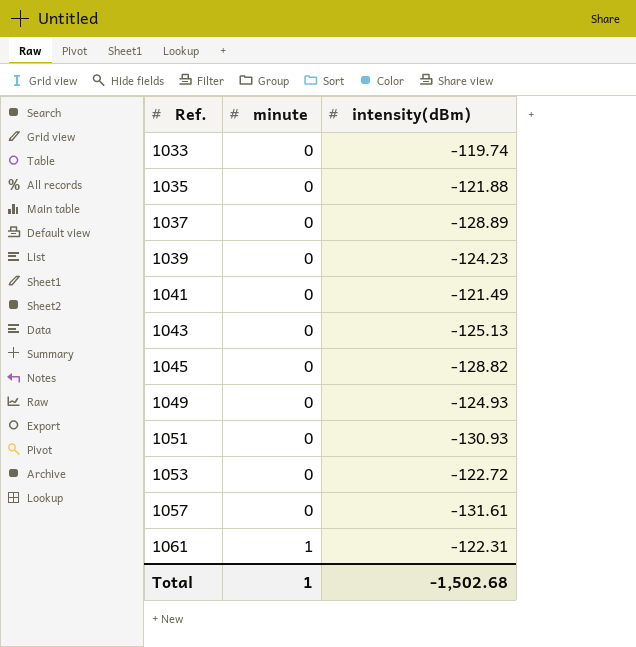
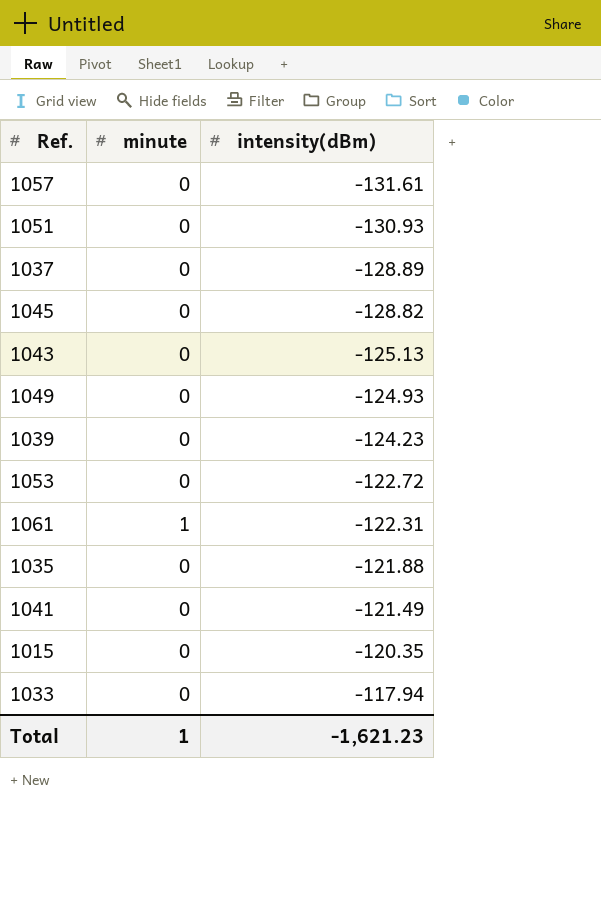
row order: Ref. ascending -> intensity(dBm) ascending
row 1015: none -> 0 | -120.35
1033 | intensity(dBm): -119.74 -> -117.94
Total | intensity(dBm): -1,502.68 -> -1,621.23

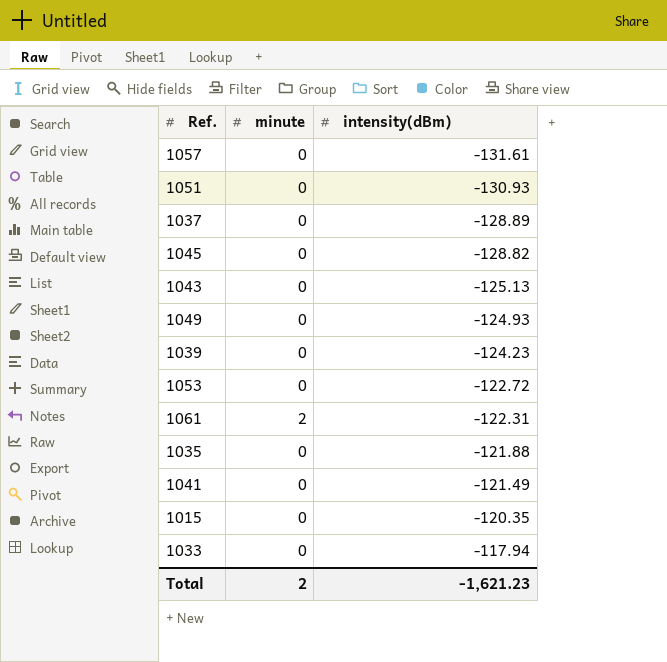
1061 | minute: 1 -> 2
Total | minute: 1 -> 2

